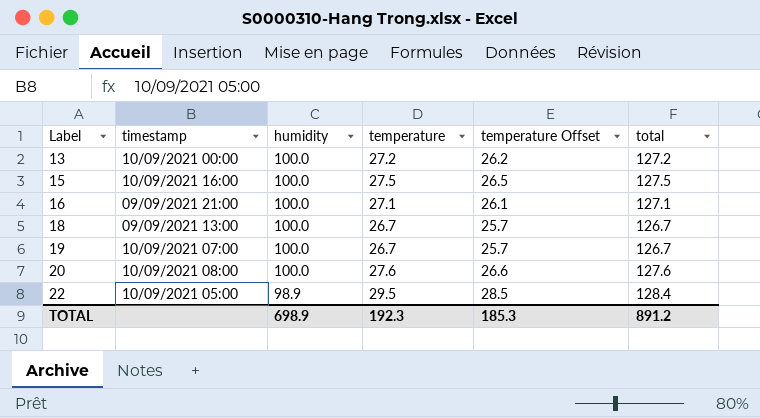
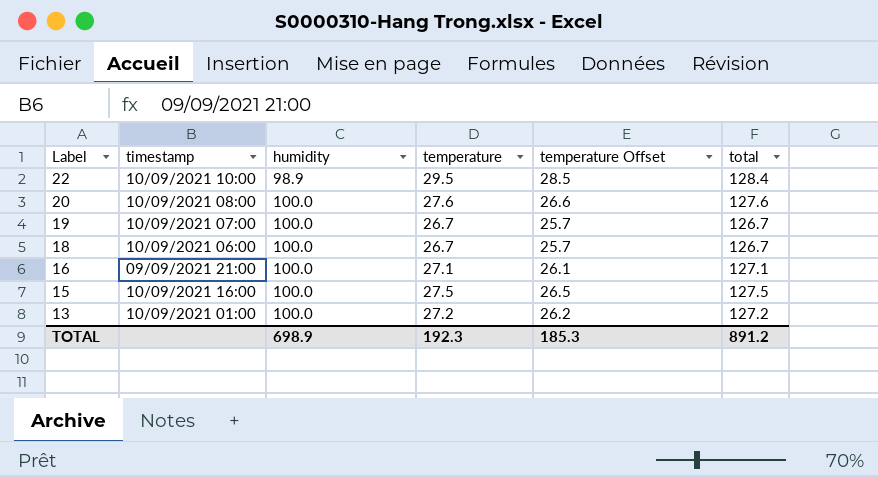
row order: Label ascending -> Label descending
22 | timestamp: 10/09/2021 05:00 -> 10/09/2021 10:00
18 | timestamp: 09/09/2021 13:00 -> 10/09/2021 06:00
13 | timestamp: 10/09/2021 00:00 -> 10/09/2021 01:00

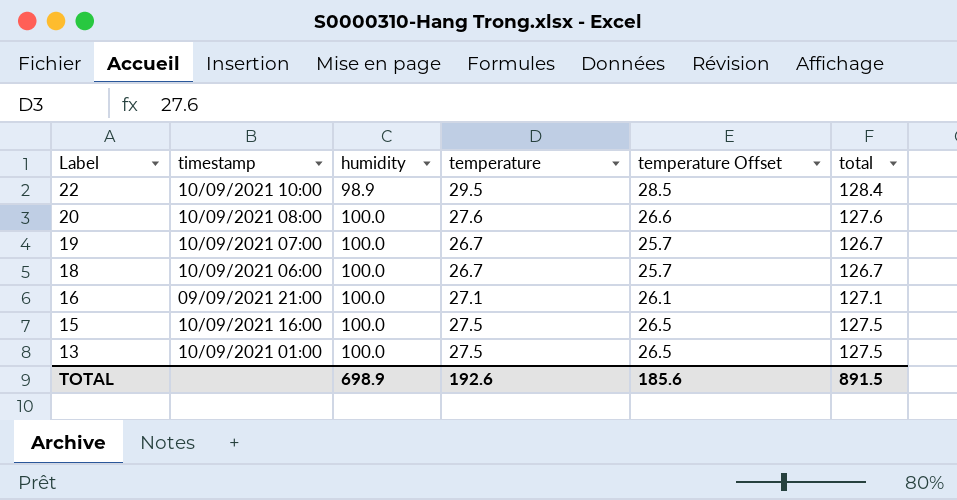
13 | temperature: 27.2 -> 27.5
13 | temperature Offset: 26.2 -> 26.5
13 | total: 127.2 -> 127.5
TOTAL | temperature: 192.3 -> 192.6
TOTAL | temperature Offset: 185.3 -> 185.6
TOTAL | total: 891.2 -> 891.5

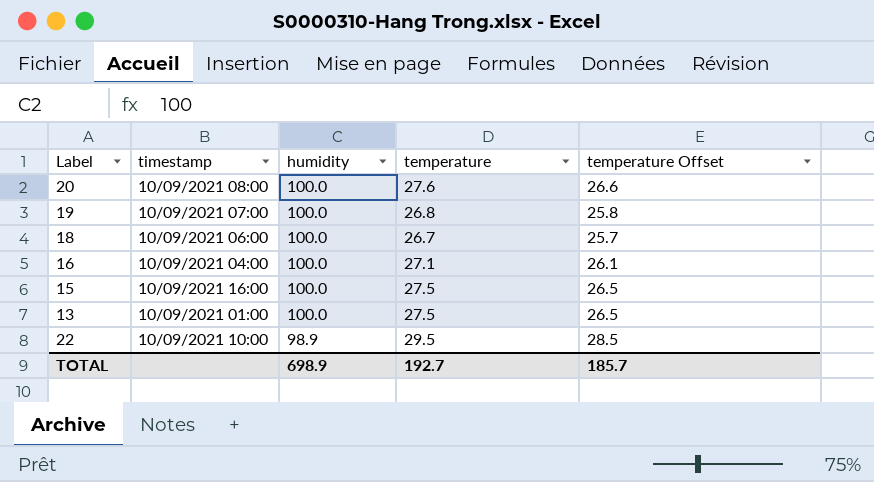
row order: Label descending -> humidity descending
column total | formula: [humidity] + [temperature] -> none
19 | temperature: 26.7 -> 26.8
19 | temperature Offset: 25.7 -> 25.8
16 | timestamp: 09/09/2021 21:00 -> 10/09/2021 04:00
TOTAL | temperature: 192.6 -> 192.7
TOTAL | temperature Offset: 185.6 -> 185.7

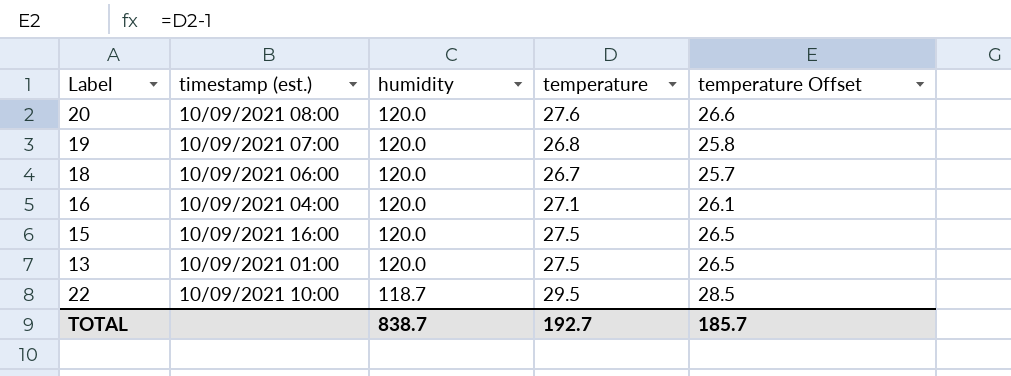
column name: timestamp -> timestamp (est.)
20 | humidity: 100.0 -> 120.0
19 | humidity: 100.0 -> 120.0
18 | humidity: 100.0 -> 120.0
16 | humidity: 100.0 -> 120.0
15 | humidity: 100.0 -> 120.0
13 | humidity: 100.0 -> 120.0
22 | humidity: 98.9 -> 118.7
TOTAL | humidity: 698.9 -> 838.7

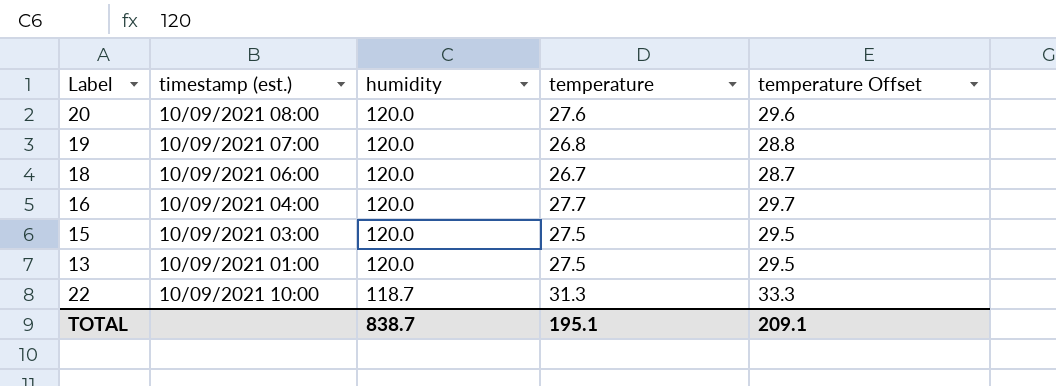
column temperature Offset | formula: [temperature] - 1 -> [temperature] + 2
16 | temperature: 27.1 -> 27.7
15 | timestamp (est.): 10/09/2021 16:00 -> 10/09/2021 03:00
22 | temperature: 29.5 -> 31.3
TOTAL | temperature: 192.7 -> 195.1
TOTAL | temperature Offset: 185.7 -> 209.1

